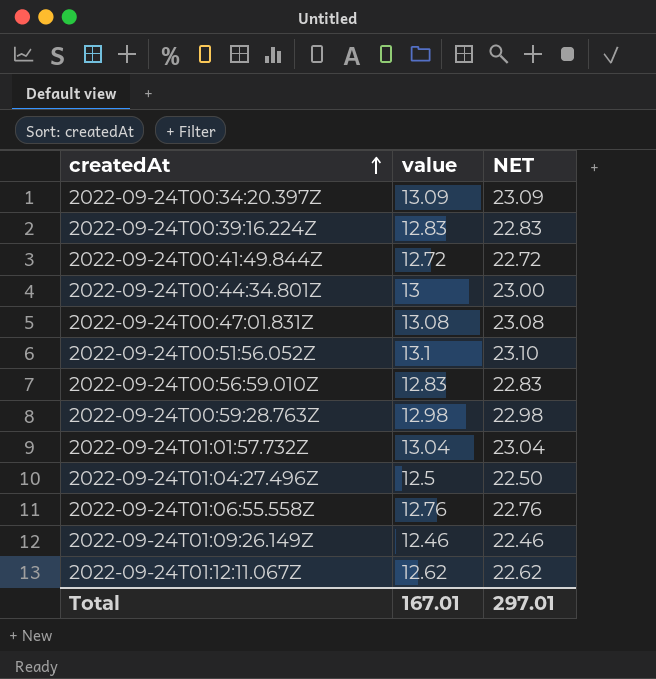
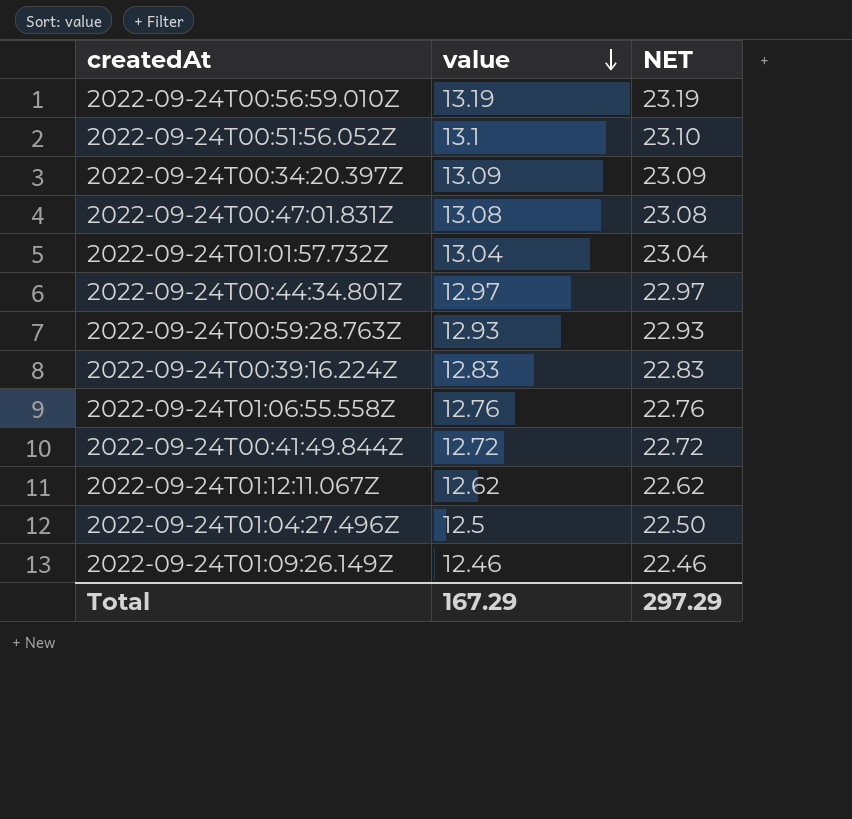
row order: createdAt ascending -> value descending
2022-09-24T00:56:59.010Z | value: 12.83 -> 13.19
2022-09-24T00:56:59.010Z | NET: 22.83 -> 23.19
2022-09-24T00:44:34.801Z | value: 13 -> 12.97
2022-09-24T00:44:34.801Z | NET: 23.00 -> 22.97
2022-09-24T00:59:28.763Z | value: 12.98 -> 12.93
2022-09-24T00:59:28.763Z | NET: 22.98 -> 22.93
Total | value: 167.01 -> 167.29
Total | NET: 297.01 -> 297.29

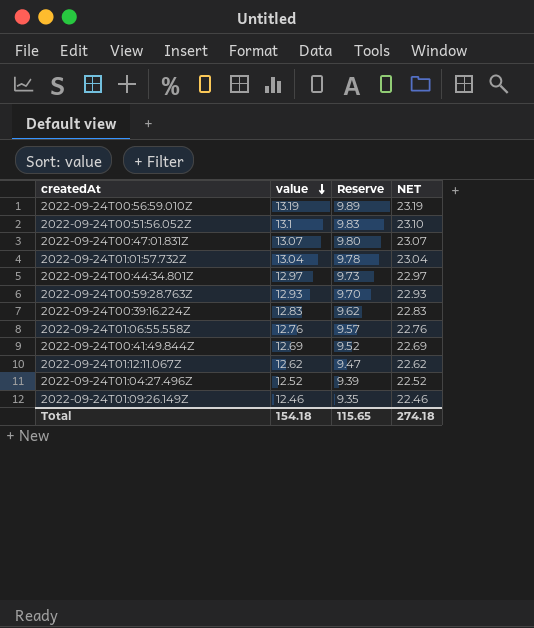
column Reserve | formula: none -> [value] * 0.75
row 2022-09-24T00:34:20.397Z: 13.09 | 23.09 -> none
2022-09-24T00:47:01.831Z | value: 13.08 -> 13.07
2022-09-24T00:47:01.831Z | NET: 23.08 -> 23.07
2022-09-24T00:41:49.844Z | value: 12.72 -> 12.69
2022-09-24T00:41:49.844Z | NET: 22.72 -> 22.69
2022-09-24T01:04:27.496Z | value: 12.5 -> 12.52
2022-09-24T01:04:27.496Z | NET: 22.50 -> 22.52
Total | value: 167.29 -> 154.18
Total | NET: 297.29 -> 274.18

